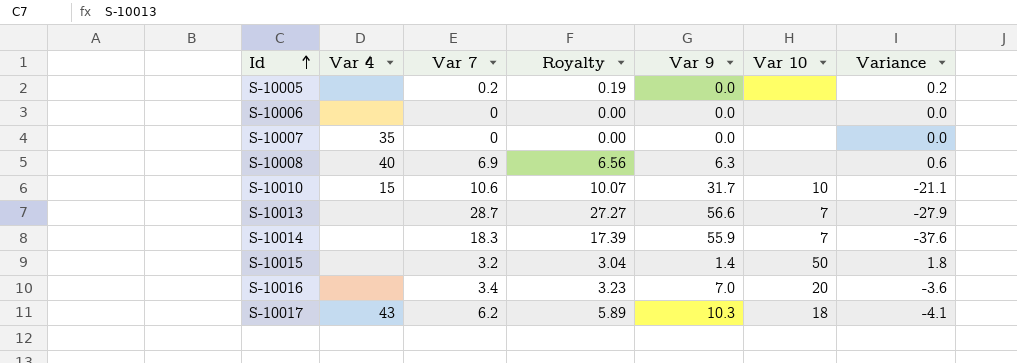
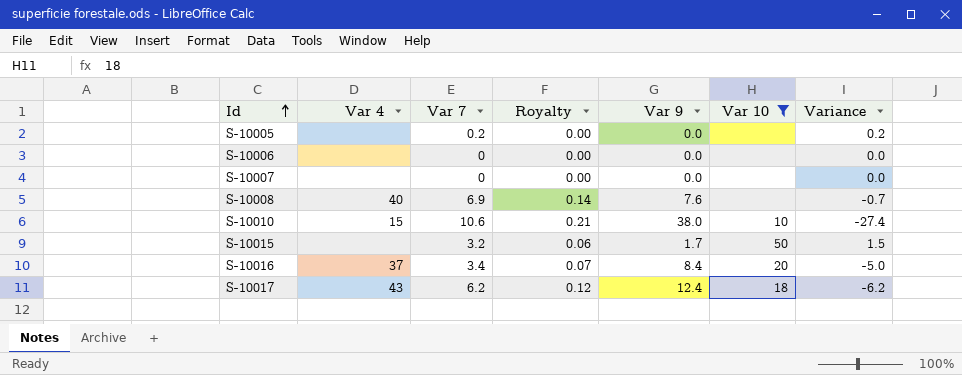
filter: none -> Var 10 != 7
column Royalty | formula: [Var 7] * 0.95 -> [Var 7] * 0.02
S-10007 | Var 4: 35 -> none
S-10008 | Var 9: 6.3 -> 7.6
S-10008 | Variance: 0.6 -> -0.7
S-10010 | Var 9: 31.7 -> 38.0
S-10010 | Variance: -21.1 -> -27.4
S-10015 | Var 9: 1.4 -> 1.7
S-10015 | Variance: 1.8 -> 1.5
S-10016 | Var 4: none -> 37
S-10016 | Var 9: 7.0 -> 8.4
S-10016 | Variance: -3.6 -> -5.0
S-10017 | Var 9: 10.3 -> 12.4
S-10017 | Variance: -4.1 -> -6.2

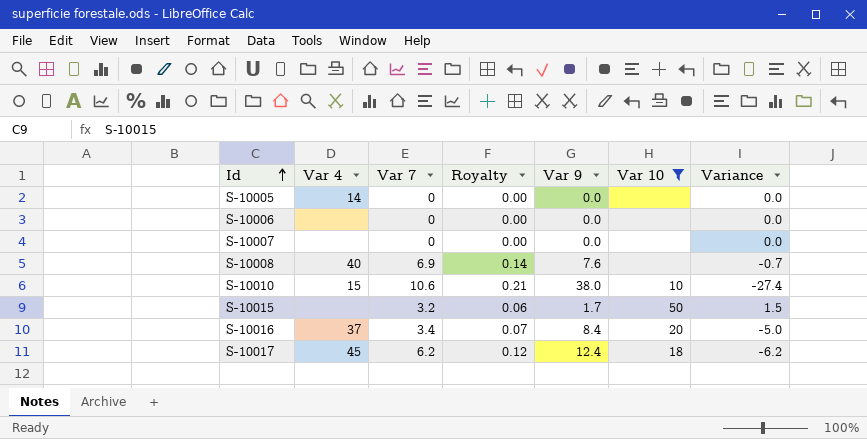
S-10005 | Var 4: none -> 14
S-10005 | Var 7: 0.2 -> 0
S-10005 | Variance: 0.2 -> 0.0
S-10017 | Var 4: 43 -> 45

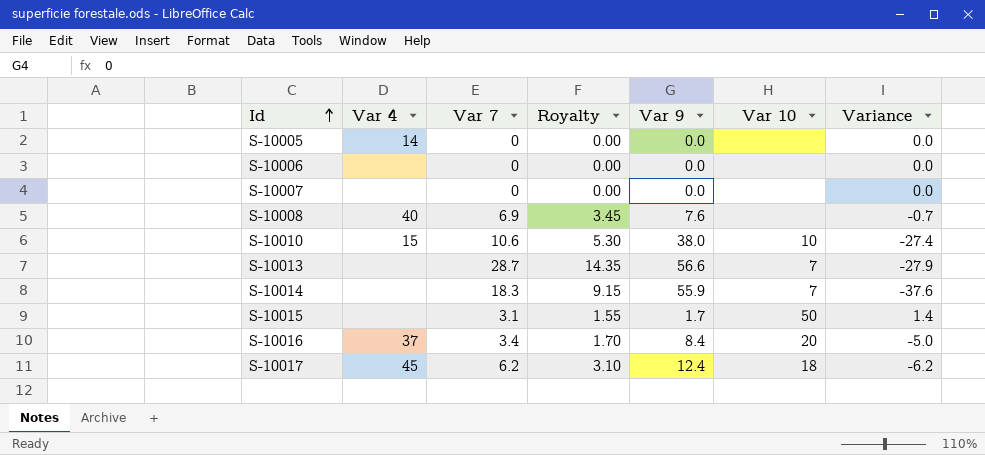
filter: Var 10 != 7 -> none
column Royalty | formula: [Var 7] * 0.02 -> [Var 7] * 0.5
S-10015 | Var 7: 3.2 -> 3.1
S-10015 | Variance: 1.5 -> 1.4

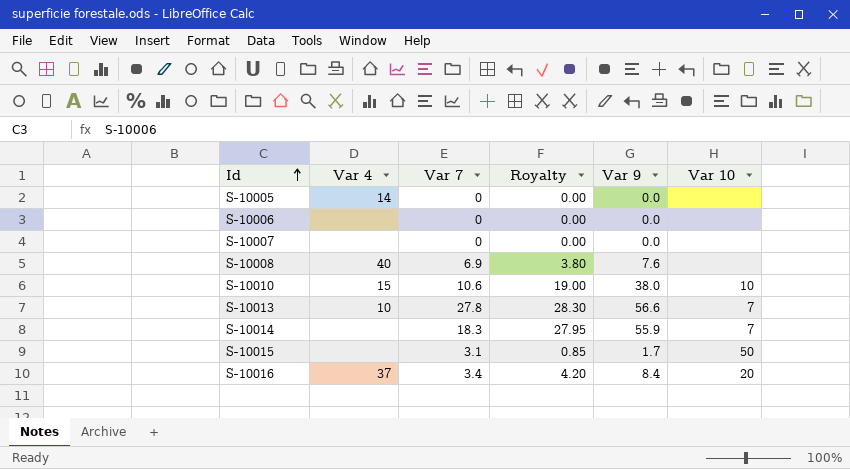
column Variance | formula: [Var 7] - [Var 9] -> none
column Royalty | formula: [Var 7] * 0.5 -> [Var 9] * 0.5
row S-10017: 45 | 6.2 | 3.10 | 12.4 | 18 | -6.2 -> none
S-10013 | Var 4: none -> 10
S-10013 | Var 7: 28.7 -> 27.8

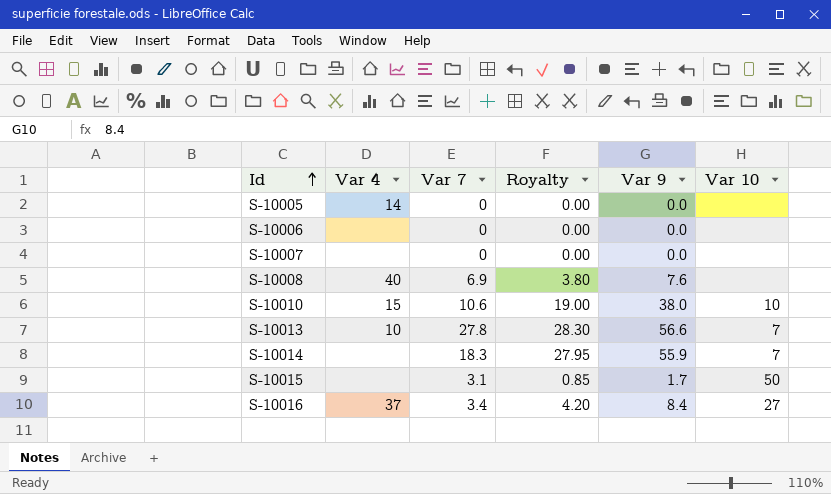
S-10016 | Var 10: 20 -> 27

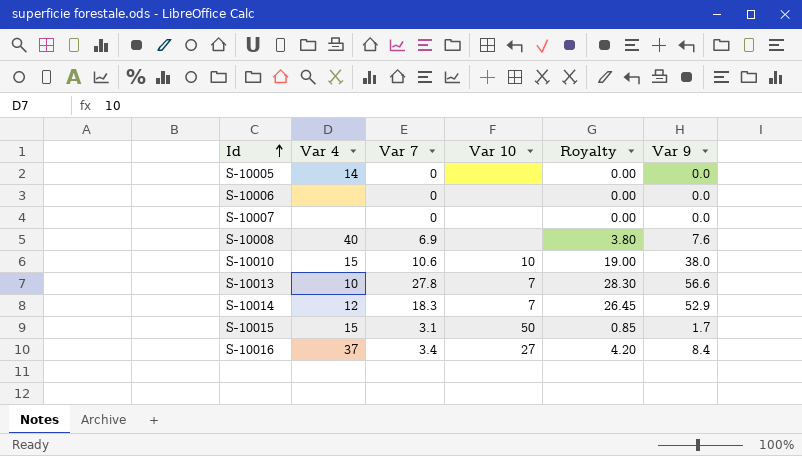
column Var 10 | position: 6 -> 4
S-10014 | Var 4: none -> 12
S-10014 | Royalty: 27.95 -> 26.45
S-10014 | Var 9: 55.9 -> 52.9
S-10015 | Var 4: none -> 15

